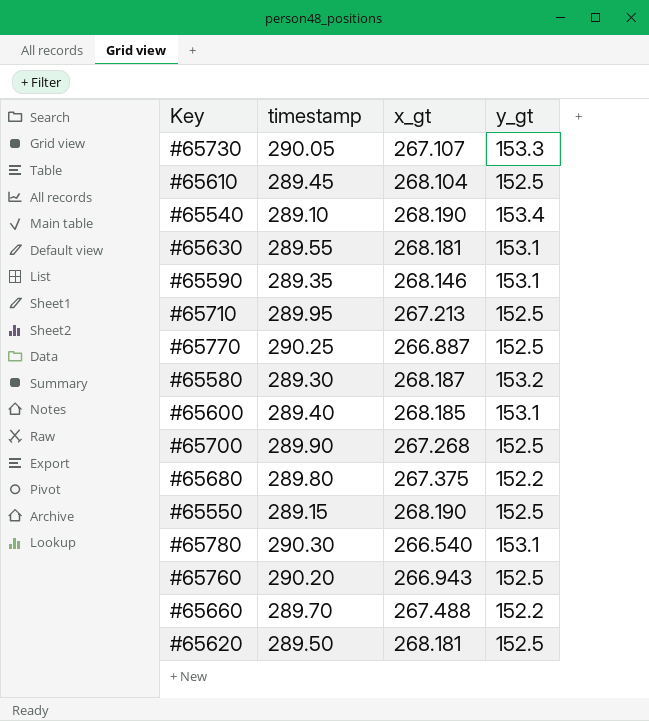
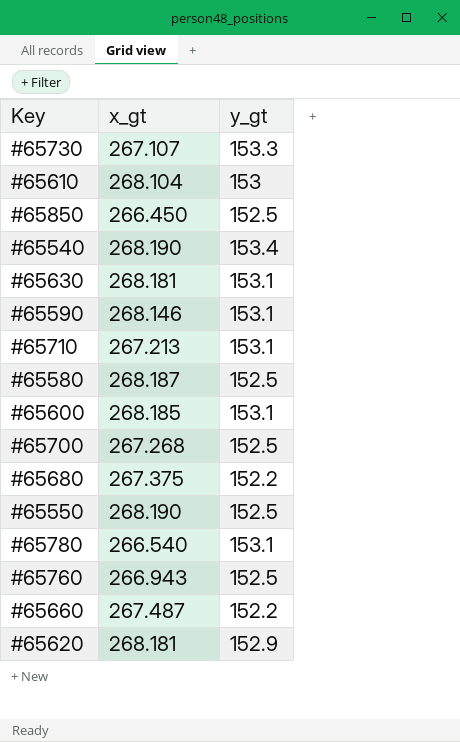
column timestamp | position: 2 -> none
row #65770: 290.25 | 266.887 | 152.5 -> none
#65610 | y_gt: 152.5 -> 153
row #65850: none -> 266.450 | 152.5
#65710 | y_gt: 152.5 -> 153.1
#65580 | y_gt: 153.2 -> 152.5
#65660 | x_gt: 267.488 -> 267.487
#65620 | y_gt: 152.5 -> 152.9

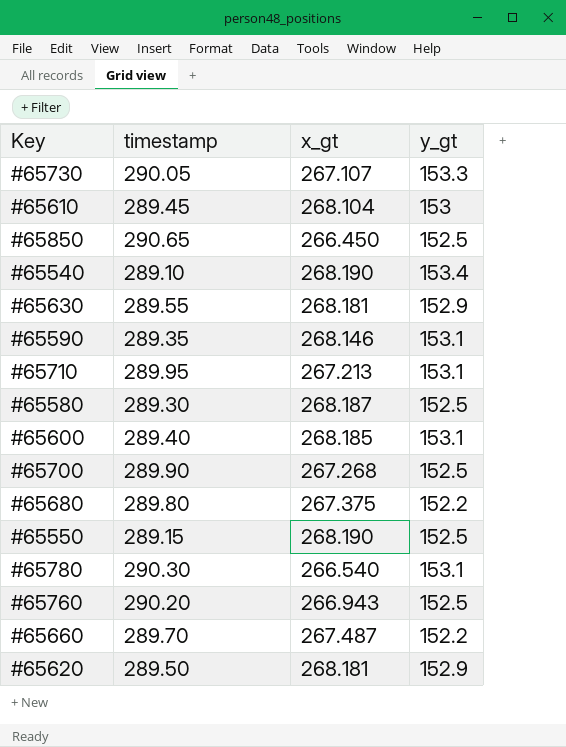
column timestamp | position: none -> 2
#65630 | y_gt: 153.1 -> 152.9

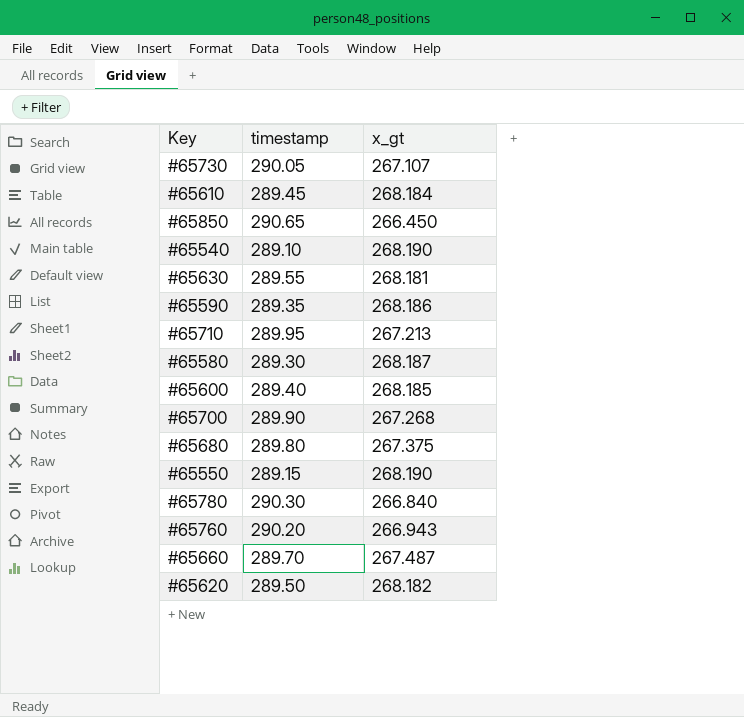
column y_gt | position: 4 -> none
#65610 | x_gt: 268.104 -> 268.184
#65590 | x_gt: 268.146 -> 268.186
#65780 | x_gt: 266.540 -> 266.840
#65620 | x_gt: 268.181 -> 268.182

